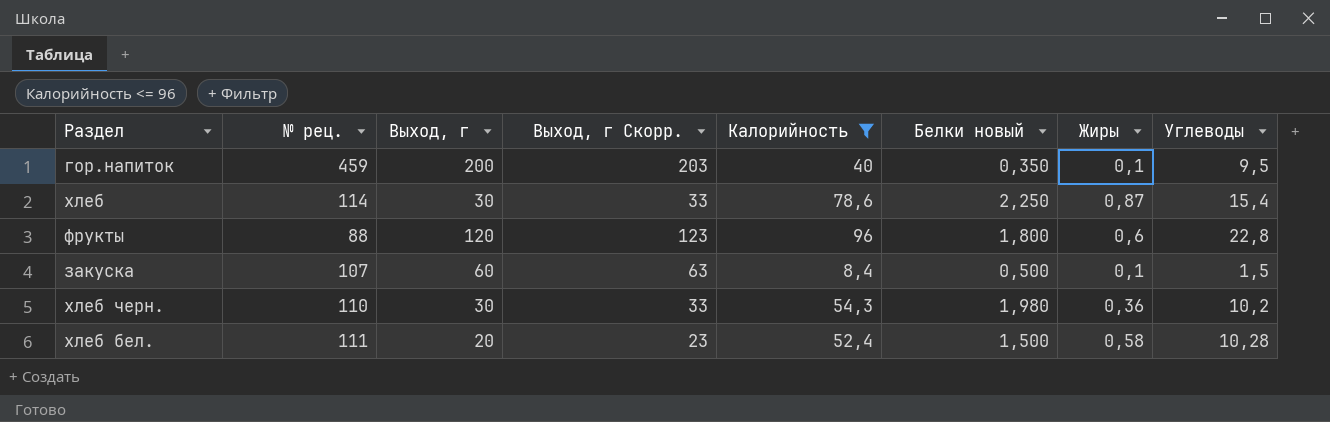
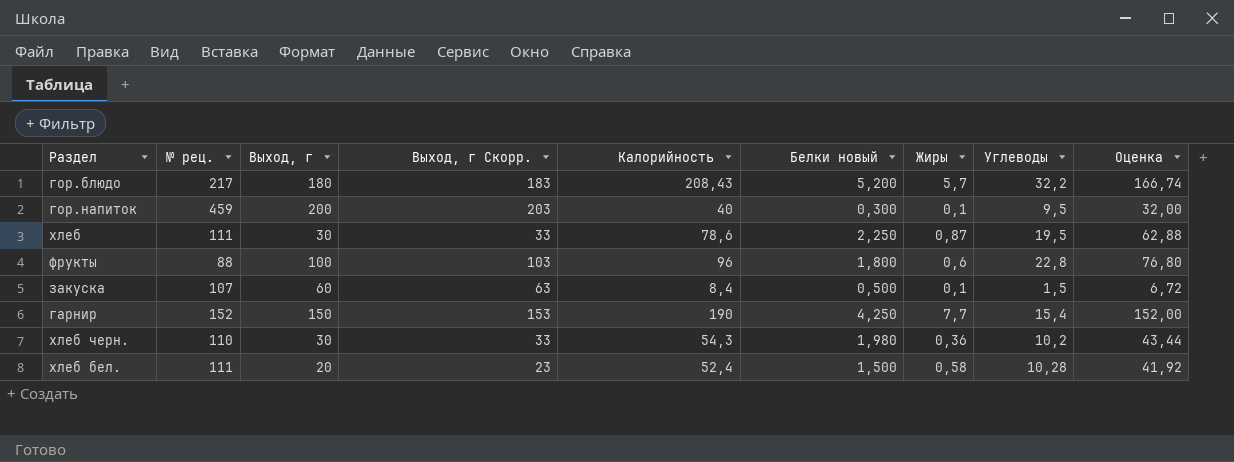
filter: Калорийность <= 96 -> none
column Оценка | formula: none -> [Калорийность] * 0,8
гор.напиток | Белки новый: 0,350 -> 0,300
хлеб | № рец.: 114 -> 111
хлеб | Углеводы: 15,4 -> 19,5
фрукты | Выход, г: 120 -> 100
фрукты | Выход, г Скорр.: 123 -> 103

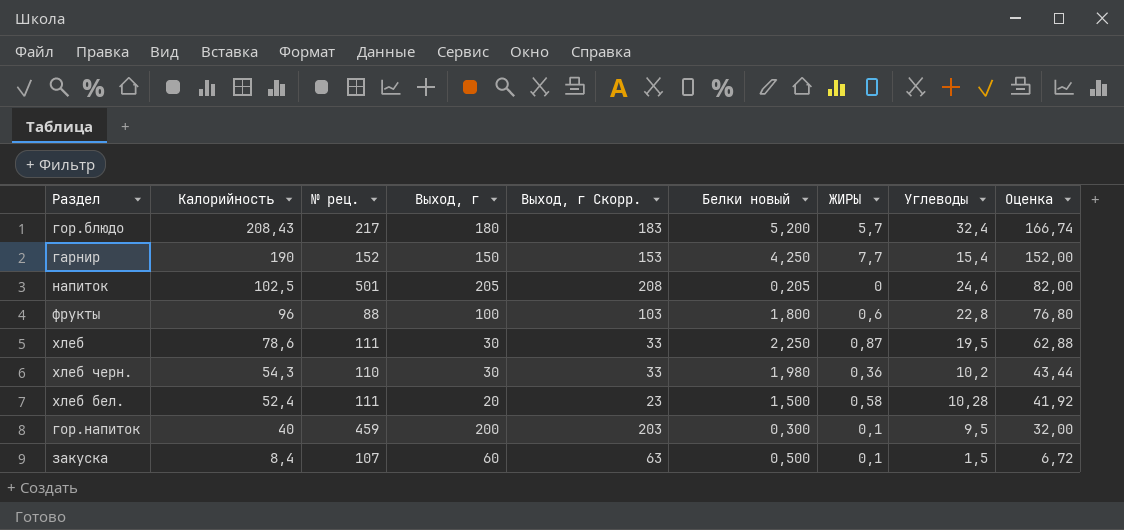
row order: none -> Калорийность descending
column Калорийность | position: 5 -> 2
column name: Жиры -> ЖИРЫ
гор.блюдо | Углеводы: 32,2 -> 32,4
row напиток: none -> 102,5 | 501 | 205 | 208 | 0,205 | 0 | 24,6 | 82,00

